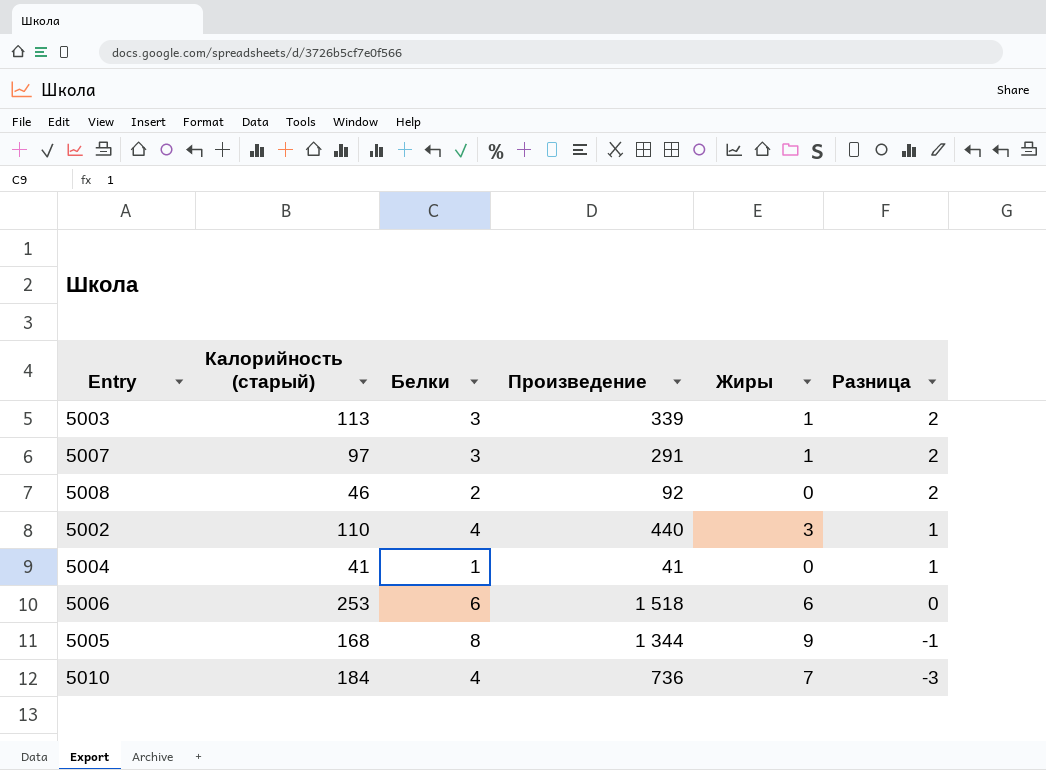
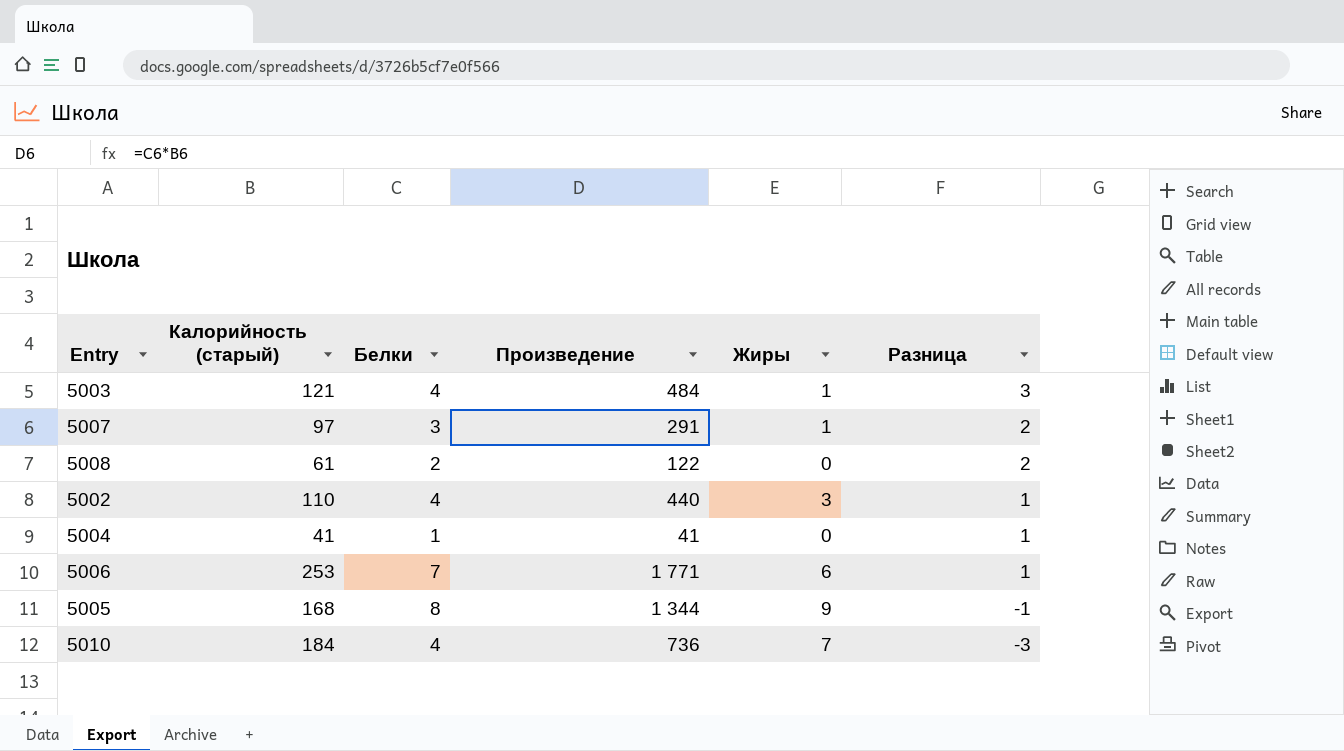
5003 | Калорийность (старый): 113 -> 121
5003 | Белки: 3 -> 4
5003 | Произведение: 339 -> 484
5003 | Разница: 2 -> 3
5008 | Калорийность (старый): 46 -> 61
5008 | Произведение: 92 -> 122
5006 | Белки: 6 -> 7
5006 | Произведение: 1 518 -> 1 771
5006 | Разница: 0 -> 1

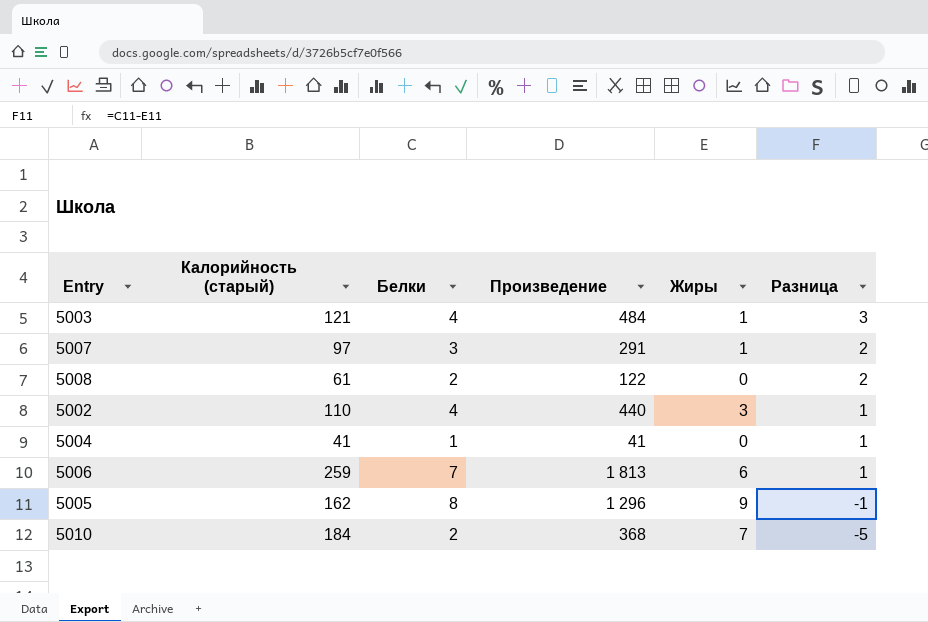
5006 | Калорийность (старый): 253 -> 259
5006 | Произведение: 1 771 -> 1 813
5005 | Калорийность (старый): 168 -> 162
5005 | Произведение: 1 344 -> 1 296
5010 | Белки: 4 -> 2
5010 | Произведение: 736 -> 368
5010 | Разница: -3 -> -5

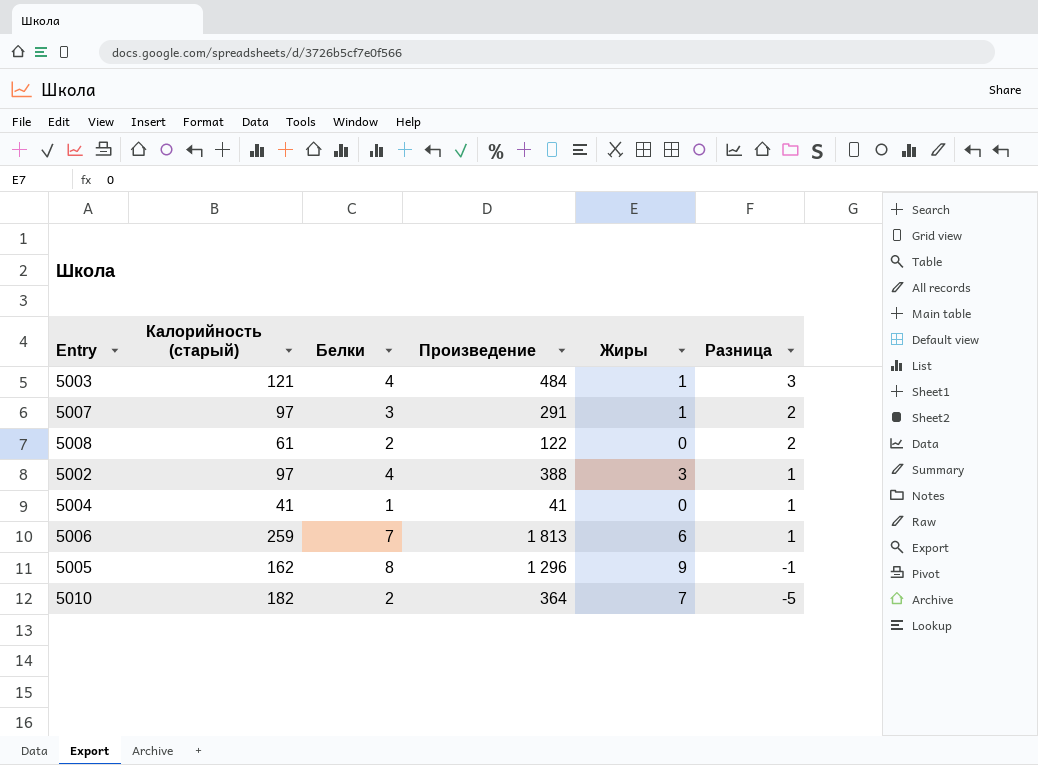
5002 | Калорийность (старый): 110 -> 97
5002 | Произведение: 440 -> 388
5010 | Калорийность (старый): 184 -> 182
5010 | Произведение: 368 -> 364

